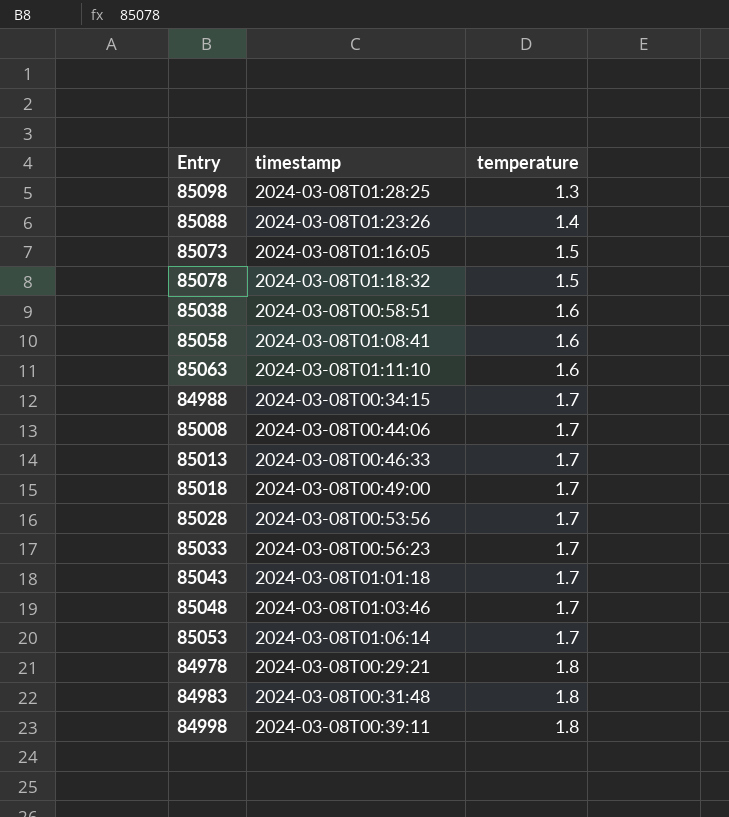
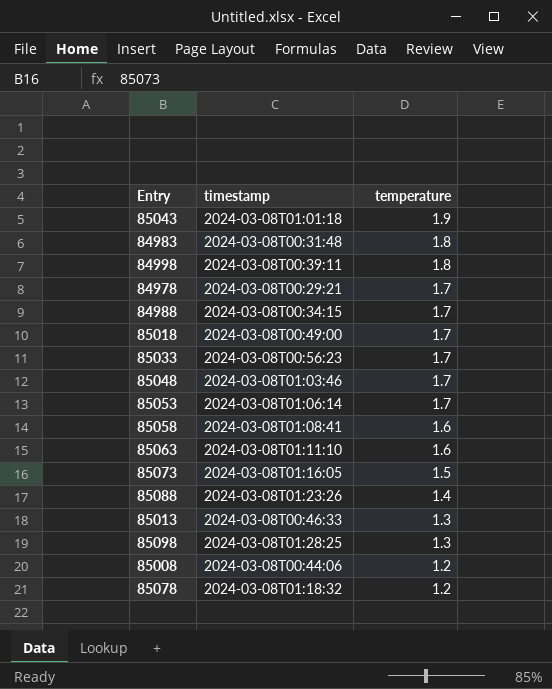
row order: temperature ascending -> temperature descending
row 85038: 2024-03-08T00:58:51 | 1.6 -> none
row 85028: 2024-03-08T00:53:56 | 1.7 -> none
85043 | temperature: 1.7 -> 1.9
84978 | temperature: 1.8 -> 1.7
85013 | temperature: 1.7 -> 1.3
85008 | temperature: 1.7 -> 1.2
85078 | temperature: 1.5 -> 1.2

